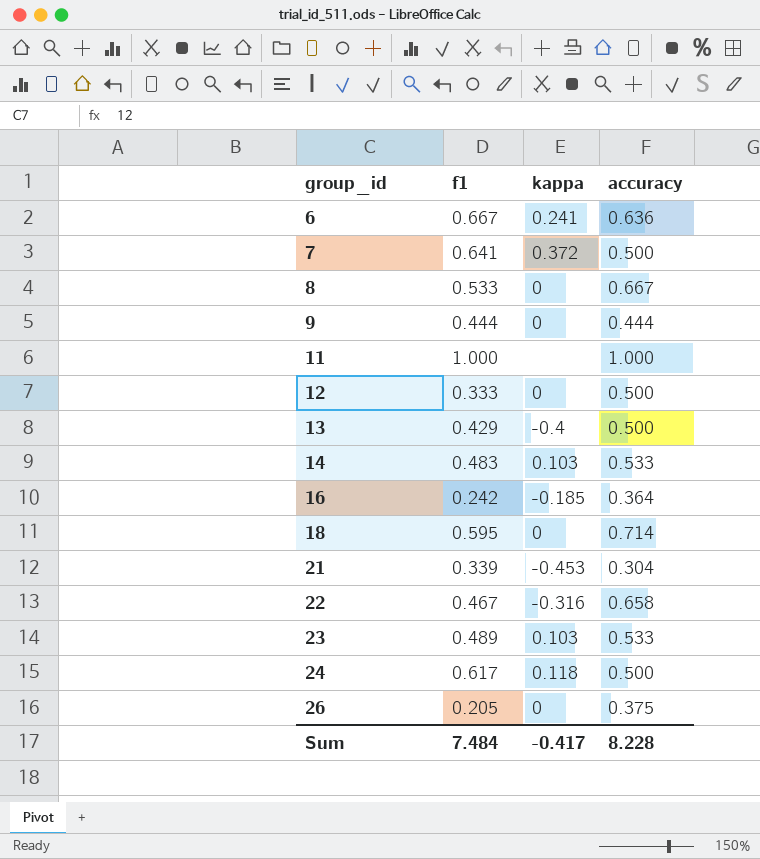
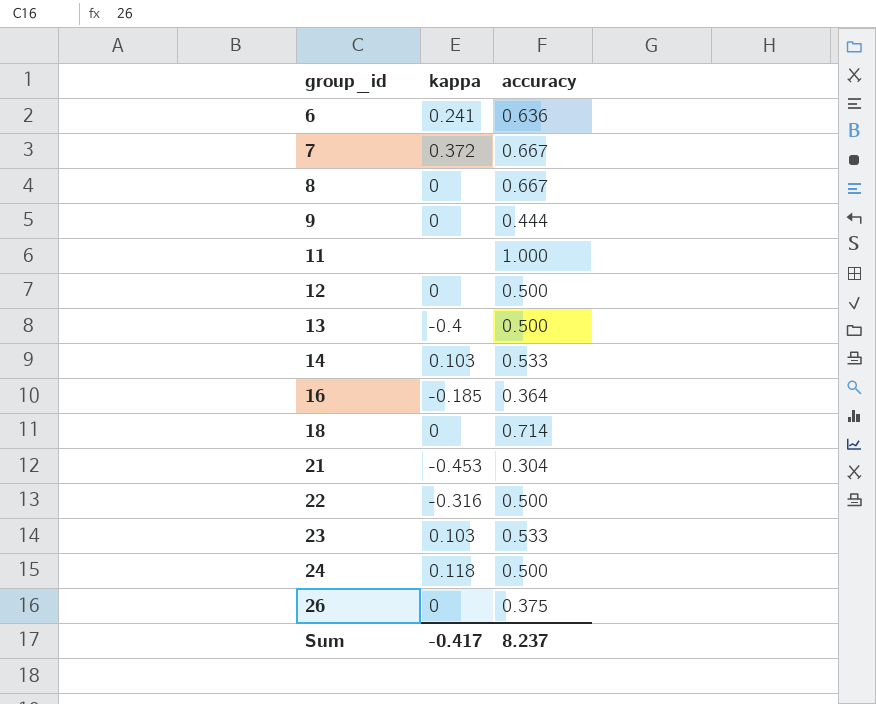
column f1 | position: 2 -> none
7 | accuracy: 0.500 -> 0.667
22 | accuracy: 0.658 -> 0.500
Sum | accuracy: 8.228 -> 8.237

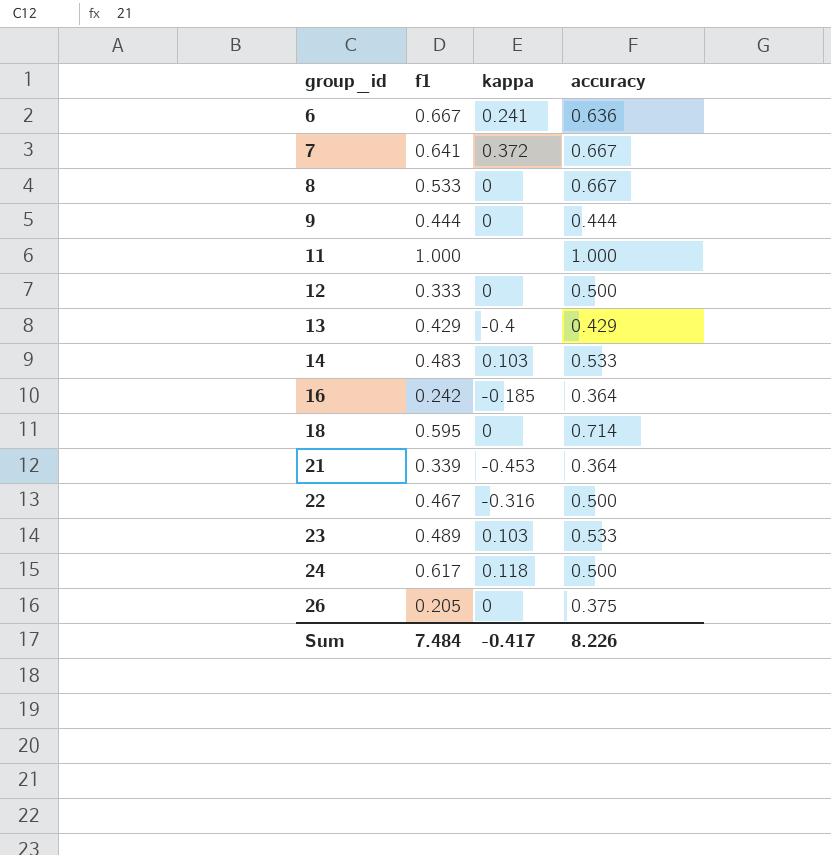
column f1 | position: none -> 2
13 | accuracy: 0.500 -> 0.429
21 | accuracy: 0.304 -> 0.364
Sum | accuracy: 8.237 -> 8.226

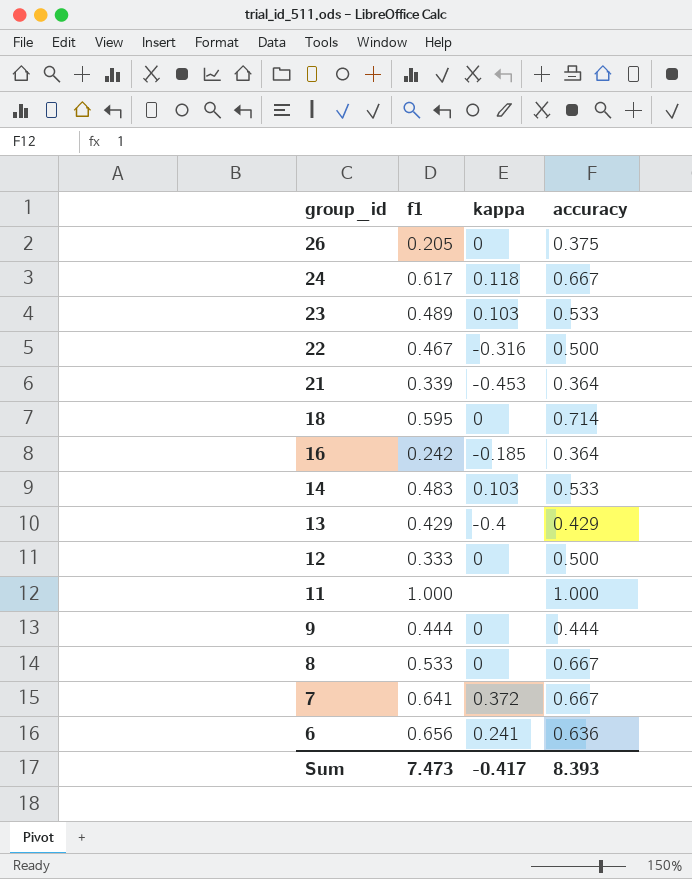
row order: group_id ascending -> group_id descending
24 | accuracy: 0.500 -> 0.667
6 | f1: 0.667 -> 0.656
Sum | f1: 7.484 -> 7.473
Sum | accuracy: 8.226 -> 8.393

